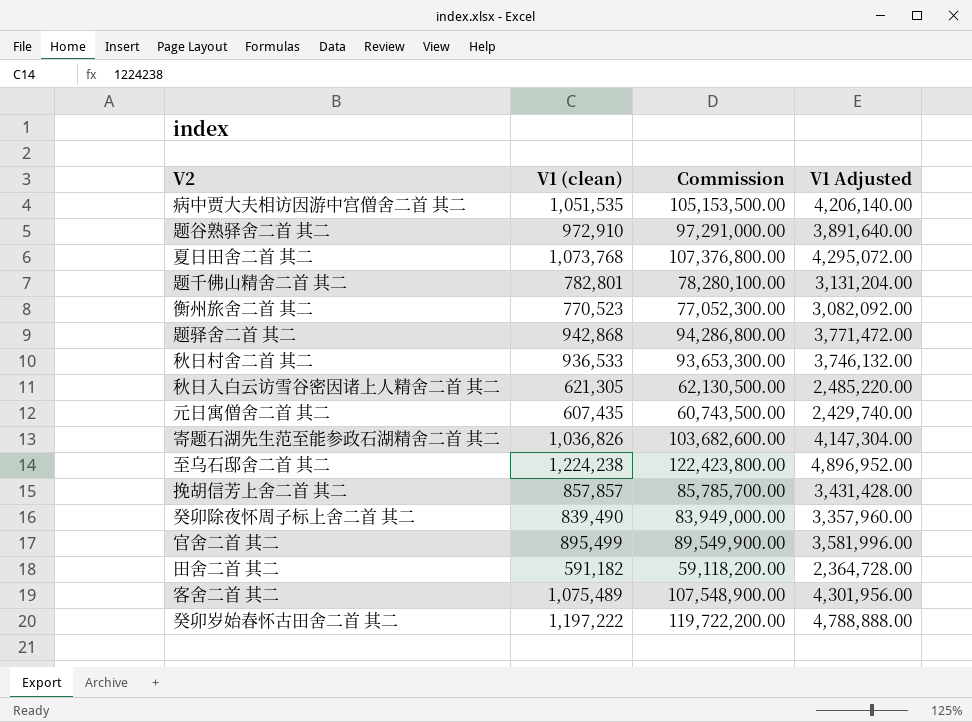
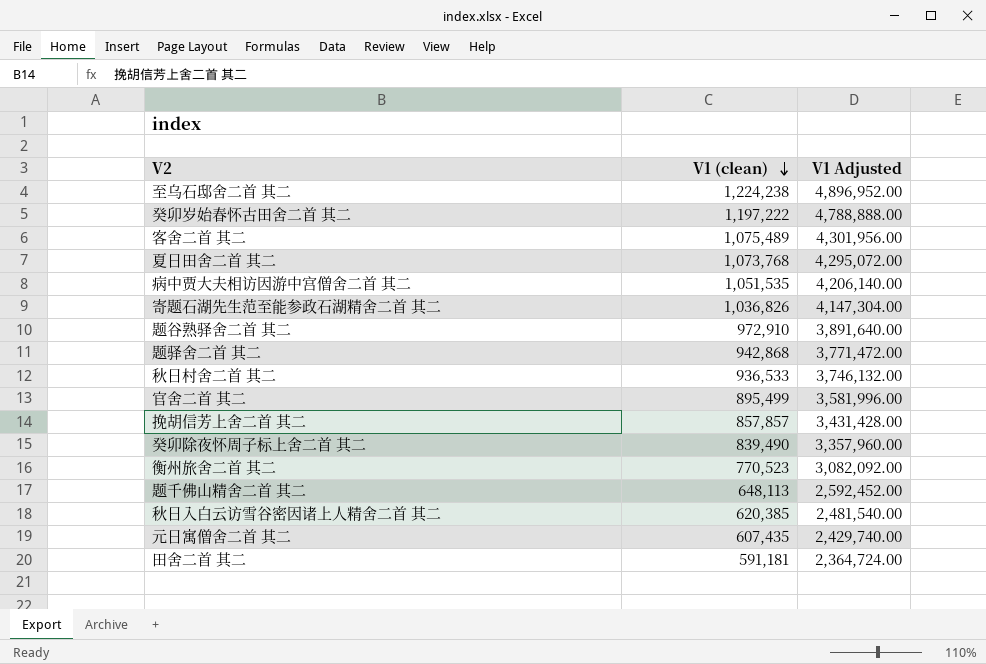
row order: none -> V1 (clean) descending
column Commission | formula: [V1 (clean)] * 100 -> none
题千佛山精舍二首 其二 | V1 (clean): 782,801 -> 648,113
题千佛山精舍二首 其二 | V1 Adjusted: 3,131,204.00 -> 2,592,452.00
秋日入白云访雪谷密因诸上人精舍二首 其二 | V1 (clean): 621,305 -> 620,385
秋日入白云访雪谷密因诸上人精舍二首 其二 | V1 Adjusted: 2,485,220.00 -> 2,481,540.00
田舍二首 其二 | V1 (clean): 591,182 -> 591,181
田舍二首 其二 | V1 Adjusted: 2,364,728.00 -> 2,364,724.00

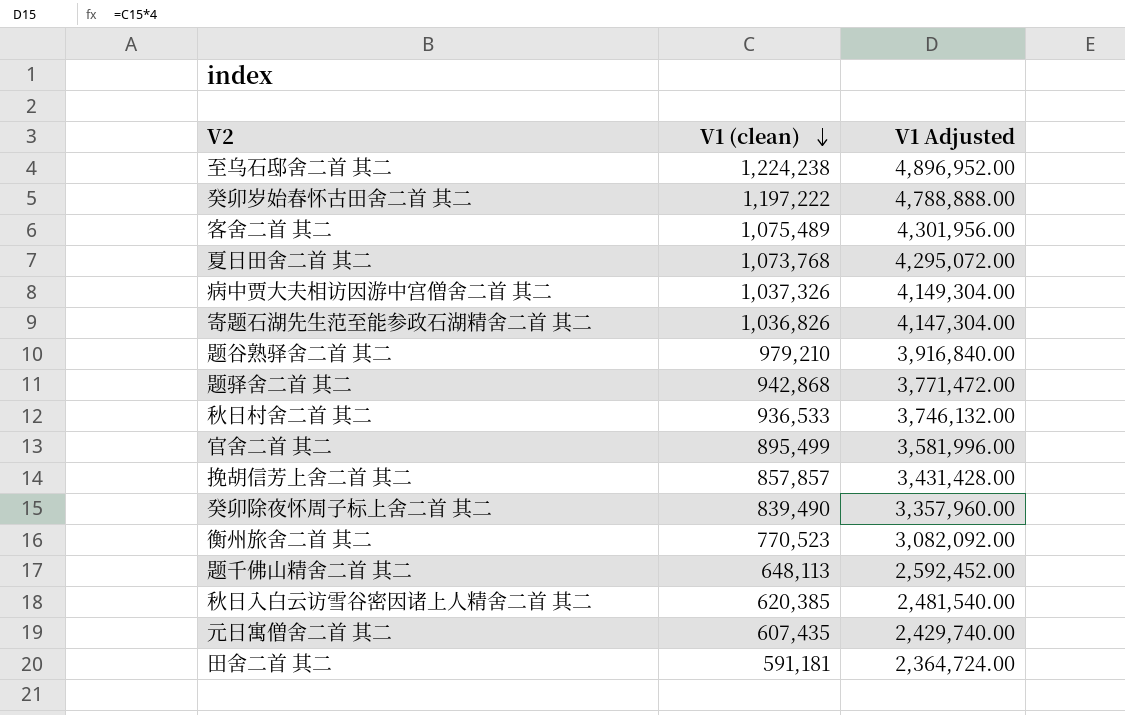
病中贾大夫相访因游中宫僧舍二首 其二 | V1 (clean): 1,051,535 -> 1,037,326
病中贾大夫相访因游中宫僧舍二首 其二 | V1 Adjusted: 4,206,140.00 -> 4,149,304.00
题谷熟驿舍二首 其二 | V1 (clean): 972,910 -> 979,210
题谷熟驿舍二首 其二 | V1 Adjusted: 3,891,640.00 -> 3,916,840.00

